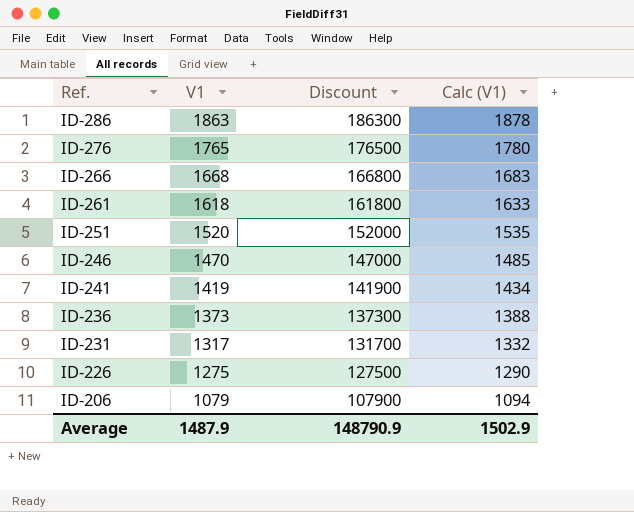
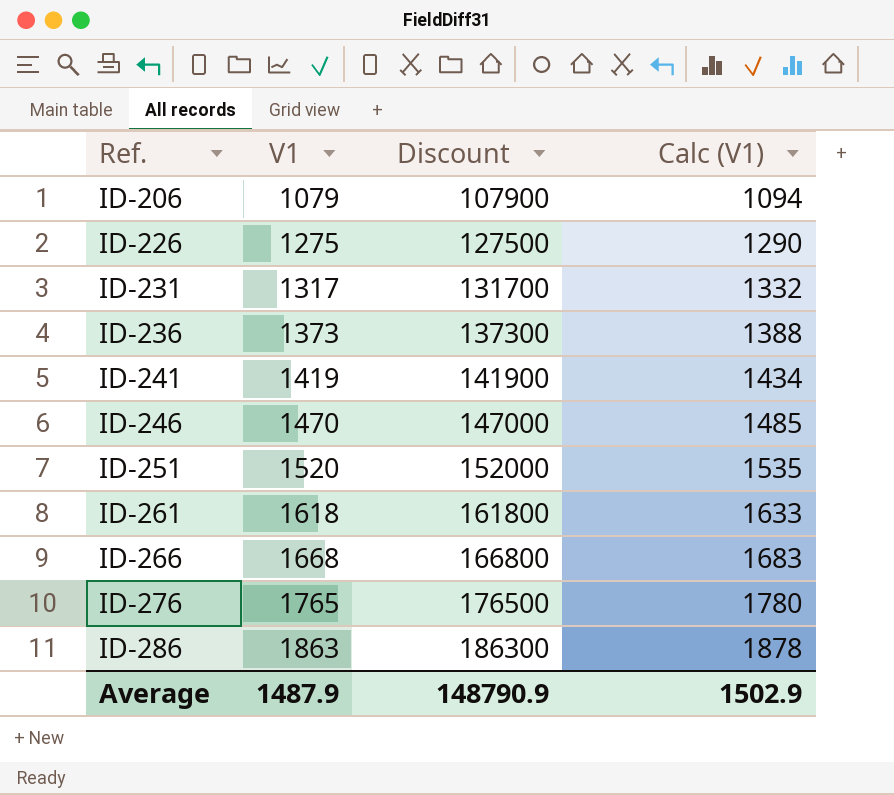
row order: Ref. descending -> Ref. ascending

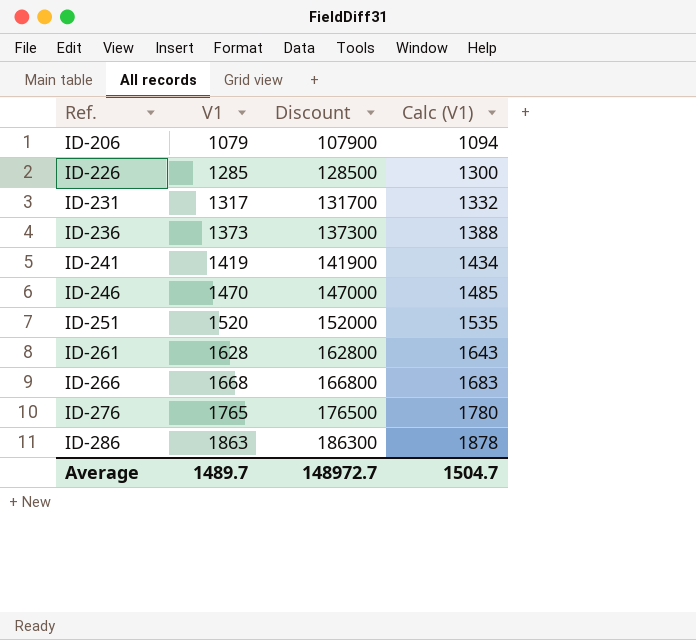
ID-226 | V1: 1275 -> 1285
ID-226 | Discount: 127500 -> 128500
ID-226 | Calc (V1): 1290 -> 1300
ID-261 | V1: 1618 -> 1628
ID-261 | Discount: 161800 -> 162800
ID-261 | Calc (V1): 1633 -> 1643
Average | V1: 1487.9 -> 1489.7
Average | Discount: 148790.9 -> 148972.7
Average | Calc (V1): 1502.9 -> 1504.7

